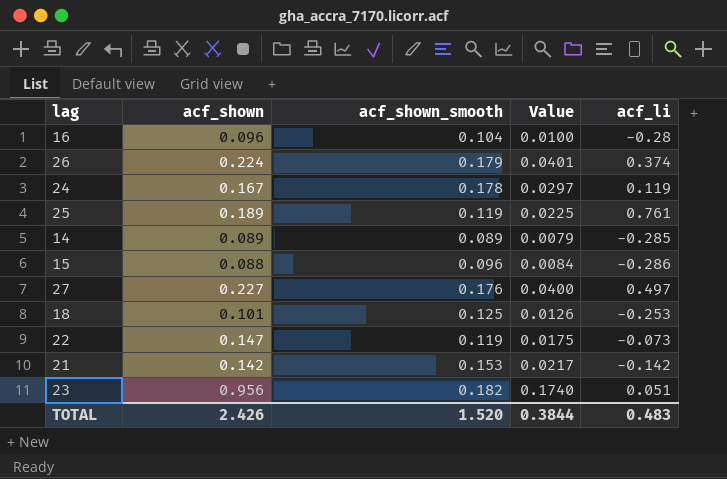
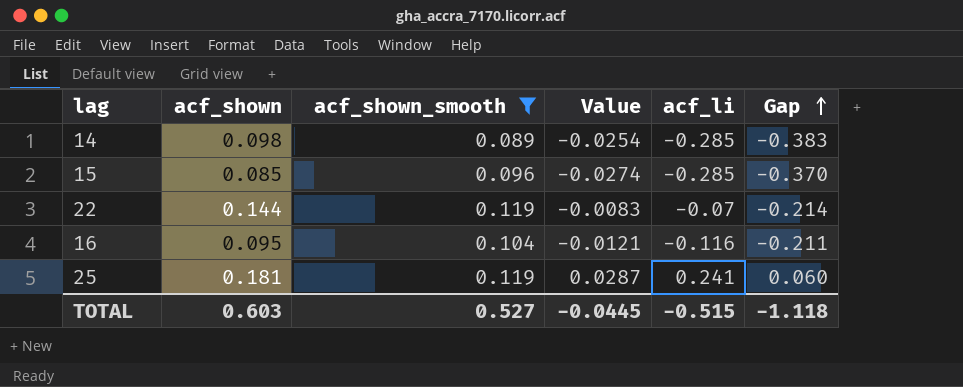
filter: none -> acf_shown_smooth <= 0.119
row order: none -> Gap ascending
column Value | formula: [acf_shown] * [acf_shown_smooth] -> [acf_shown_smooth] * [acf_li]
column Gap | formula: none -> [acf_li] - [acf_shown]
14 | acf_shown: 0.089 -> 0.098
15 | acf_shown: 0.088 -> 0.085
15 | acf_li: -0.286 -> -0.285
22 | acf_shown: 0.147 -> 0.144
22 | acf_li: -0.073 -> -0.07
16 | acf_shown: 0.096 -> 0.095
16 | acf_li: -0.28 -> -0.116
25 | acf_shown: 0.189 -> 0.181
25 | acf_li: 0.761 -> 0.241
TOTAL | acf_shown: 2.426 -> 0.603
TOTAL | acf_shown_smooth: 1.520 -> 0.527
TOTAL | Value: 0.3844 -> -0.0445
TOTAL | acf_li: 0.483 -> -0.515

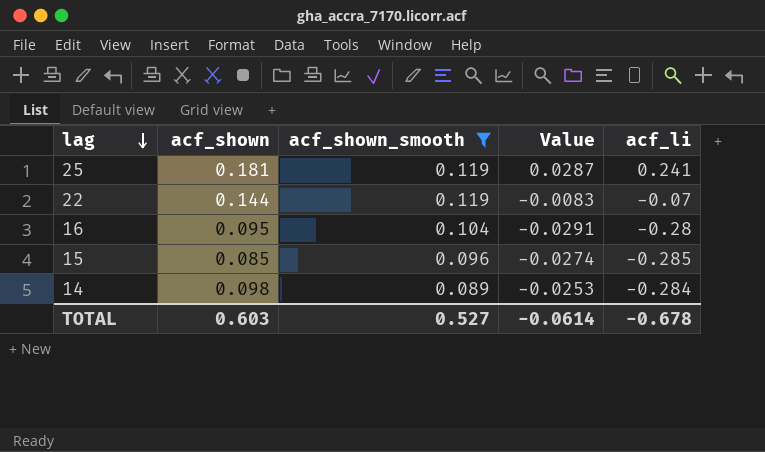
row order: Gap ascending -> lag descending
column Gap | formula: [acf_li] - [acf_shown] -> none
16 | Value: -0.0121 -> -0.0291
16 | acf_li: -0.116 -> -0.28
14 | Value: -0.0254 -> -0.0253
14 | acf_li: -0.285 -> -0.284
TOTAL | Value: -0.0445 -> -0.0614
TOTAL | acf_li: -0.515 -> -0.678

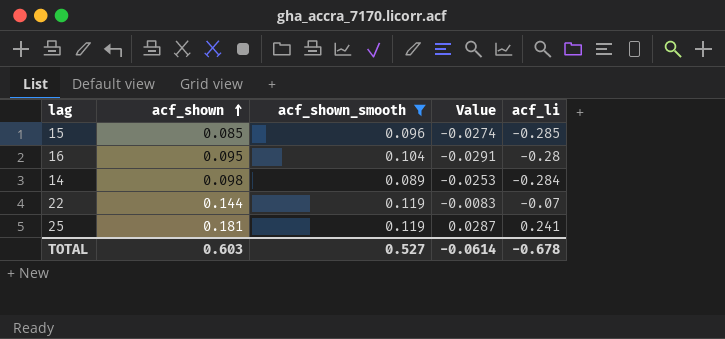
row order: lag descending -> acf_shown ascending

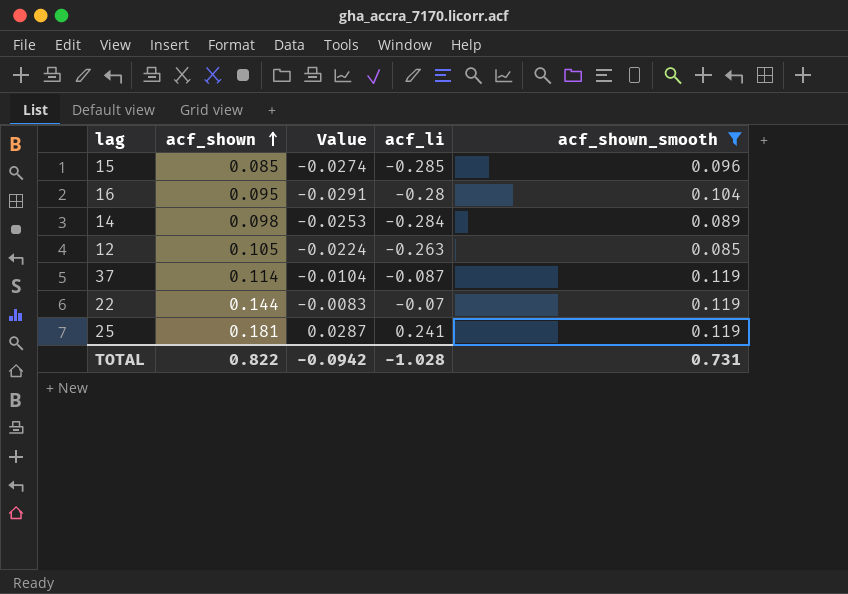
column acf_shown_smooth | position: 3 -> 5
row 12: none -> 0.105 | -0.0224 | -0.263 | 0.085
row 37: none -> 0.114 | -0.0104 | -0.087 | 0.119
TOTAL | acf_shown: 0.603 -> 0.822
TOTAL | Value: -0.0614 -> -0.0942
TOTAL | acf_li: -0.678 -> -1.028
TOTAL | acf_shown_smooth: 0.527 -> 0.731

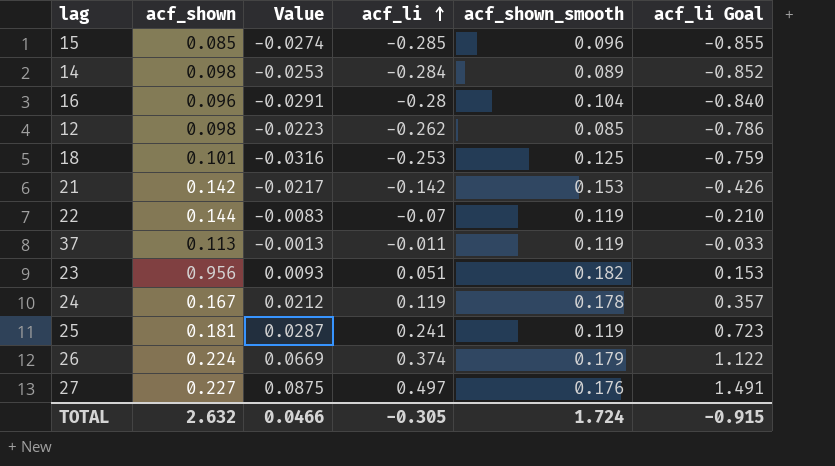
filter: acf_shown_smooth <= 0.119 -> none
row order: acf_shown ascending -> acf_li ascending
column acf_li Goal | formula: none -> [acf_li] * 3
16 | acf_shown: 0.095 -> 0.096
12 | acf_shown: 0.105 -> 0.098
12 | Value: -0.0224 -> -0.0223
12 | acf_li: -0.263 -> -0.262
37 | acf_shown: 0.114 -> 0.113
37 | Value: -0.0104 -> -0.0013
37 | acf_li: -0.087 -> -0.011
TOTAL | acf_shown: 0.822 -> 2.632
TOTAL | Value: -0.0942 -> 0.0466
TOTAL | acf_li: -1.028 -> -0.305
TOTAL | acf_shown_smooth: 0.731 -> 1.724

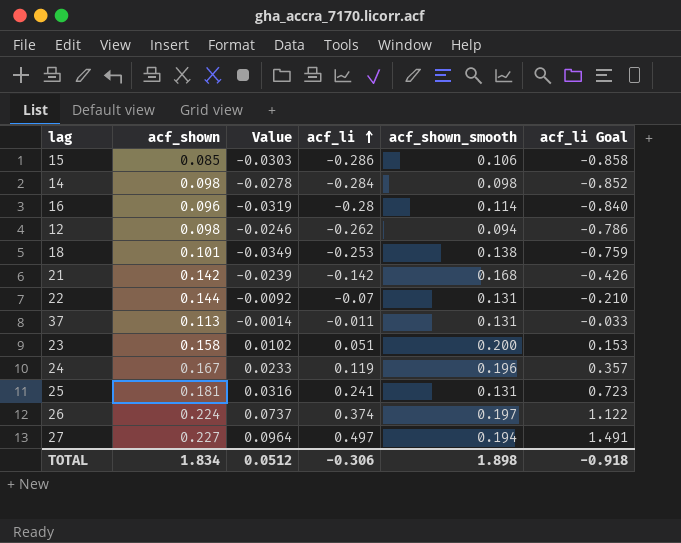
15 | Value: -0.0274 -> -0.0303
15 | acf_li: -0.285 -> -0.286
15 | acf_shown_smooth: 0.096 -> 0.106
15 | acf_li Goal: -0.855 -> -0.858
14 | Value: -0.0253 -> -0.0278
14 | acf_shown_smooth: 0.089 -> 0.098
16 | Value: -0.0291 -> -0.0319
16 | acf_shown_smooth: 0.104 -> 0.114
12 | Value: -0.0223 -> -0.0246
12 | acf_shown_smooth: 0.085 -> 0.094
18 | Value: -0.0316 -> -0.0349
18 | acf_shown_smooth: 0.125 -> 0.138
21 | Value: -0.0217 -> -0.0239
21 | acf_shown_smooth: 0.153 -> 0.168
22 | Value: -0.0083 -> -0.0092
22 | acf_shown_smooth: 0.119 -> 0.131
37 | Value: -0.0013 -> -0.0014
37 | acf_shown_smooth: 0.119 -> 0.131
23 | acf_shown: 0.956 -> 0.158
23 | Value: 0.0093 -> 0.0102
23 | acf_shown_smooth: 0.182 -> 0.200
24 | Value: 0.0212 -> 0.0233
24 | acf_shown_smooth: 0.178 -> 0.196
25 | Value: 0.0287 -> 0.0316
25 | acf_shown_smooth: 0.119 -> 0.131
26 | Value: 0.0669 -> 0.0737
26 | acf_shown_smooth: 0.179 -> 0.197
27 | Value: 0.0875 -> 0.0964
27 | acf_shown_smooth: 0.176 -> 0.194
TOTAL | acf_shown: 2.632 -> 1.834
TOTAL | Value: 0.0466 -> 0.0512
TOTAL | acf_li: -0.305 -> -0.306
TOTAL | acf_shown_smooth: 1.724 -> 1.898
TOTAL | acf_li Goal: -0.915 -> -0.918

